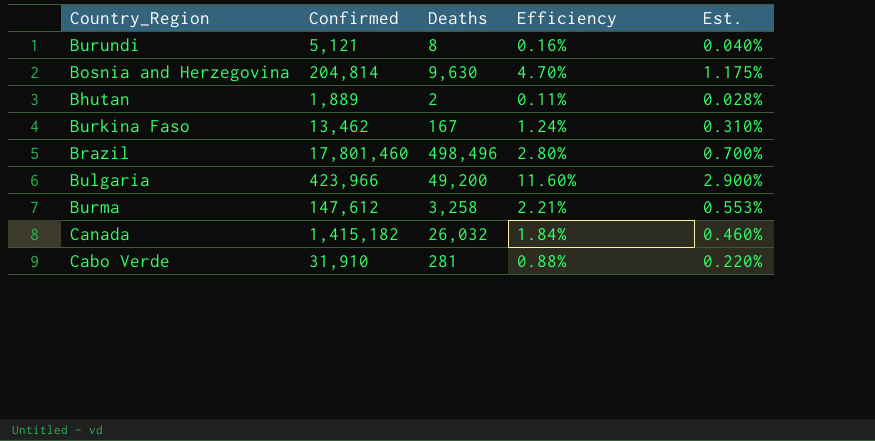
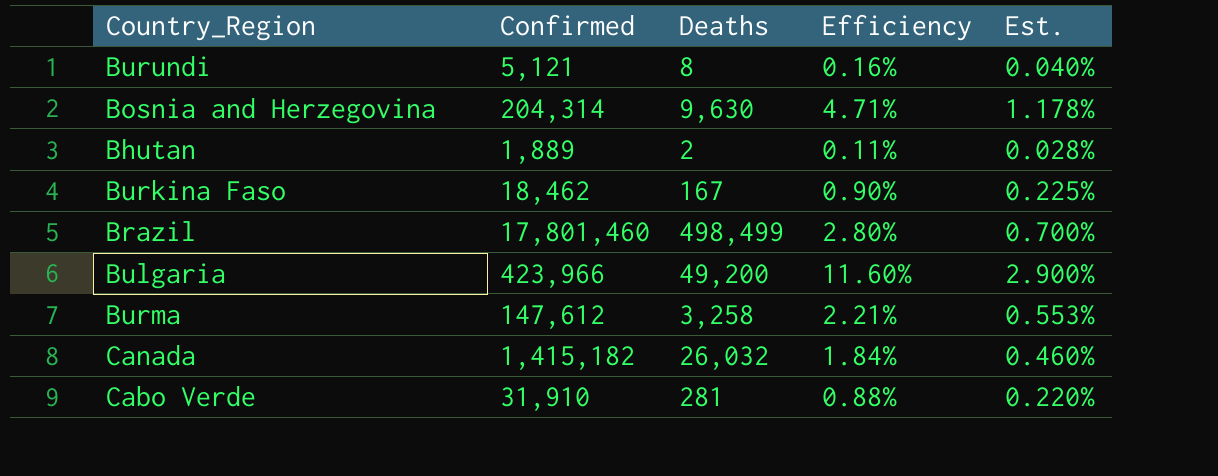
Bosnia and Herzegovina | Confirmed: 204,814 -> 204,314
Bosnia and Herzegovina | Efficiency: 4.70% -> 4.71%
Bosnia and Herzegovina | Est.: 1.175% -> 1.178%
Burkina Faso | Confirmed: 13,462 -> 18,462
Burkina Faso | Efficiency: 1.24% -> 0.90%
Burkina Faso | Est.: 0.310% -> 0.225%
Brazil | Deaths: 498,496 -> 498,499

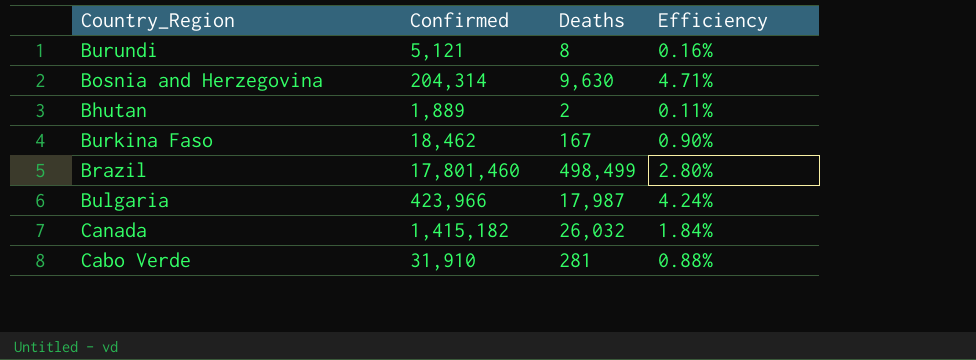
column Est. | formula: [Efficiency] * 0.25 -> none
row Burma: 147,612 | 3,258 | 2.21% | 0.553% -> none
Bulgaria | Deaths: 49,200 -> 17,987
Bulgaria | Efficiency: 11.60% -> 4.24%

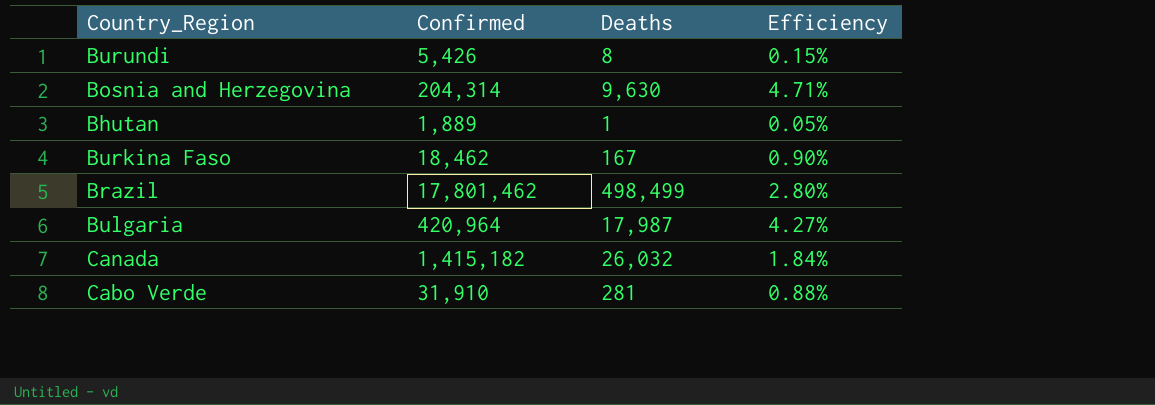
Burundi | Confirmed: 5,121 -> 5,426
Burundi | Efficiency: 0.16% -> 0.15%
Bhutan | Deaths: 2 -> 1
Bhutan | Efficiency: 0.11% -> 0.05%
Brazil | Confirmed: 17,801,460 -> 17,801,462
Bulgaria | Confirmed: 423,966 -> 420,964
Bulgaria | Efficiency: 4.24% -> 4.27%

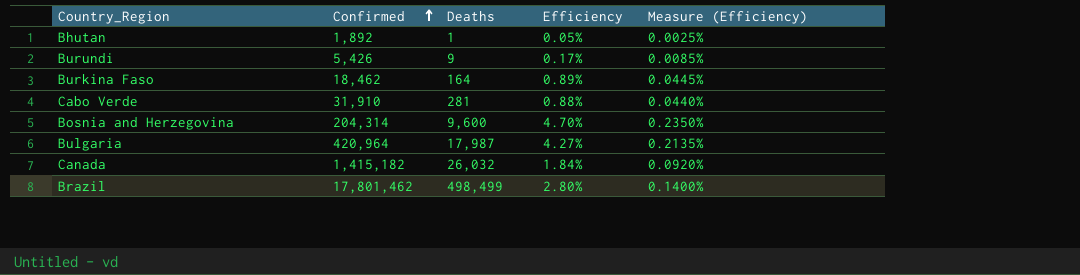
row order: none -> Confirmed ascending
column Measure (Efficiency) | formula: none -> [Efficiency] * 0.05
Bhutan | Confirmed: 1,889 -> 1,892
Burundi | Deaths: 8 -> 9
Burundi | Efficiency: 0.15% -> 0.17%
Burkina Faso | Deaths: 167 -> 164
Burkina Faso | Efficiency: 0.90% -> 0.89%
Bosnia and Herzegovina | Deaths: 9,630 -> 9,600
Bosnia and Herzegovina | Efficiency: 4.71% -> 4.70%

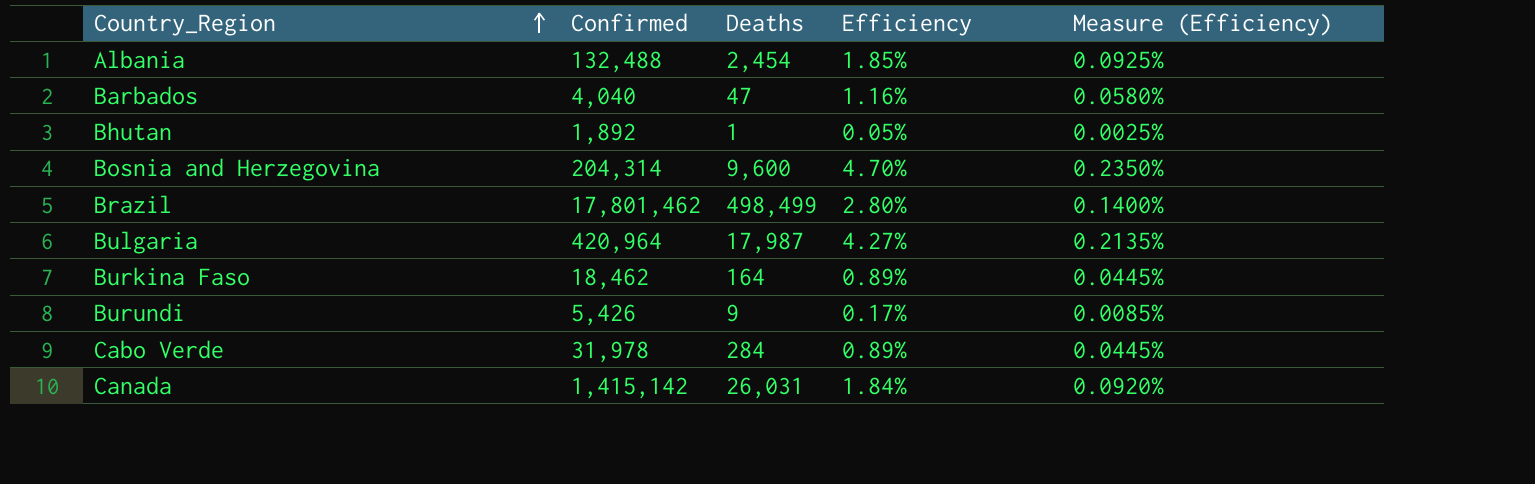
row order: Confirmed ascending -> Country_Region ascending
row Albania: none -> 132,488 | 2,454 | 1.85% | 0.0925%
row Barbados: none -> 4,040 | 47 | 1.16% | 0.0580%
Cabo Verde | Confirmed: 31,910 -> 31,978
Cabo Verde | Deaths: 281 -> 284
Cabo Verde | Efficiency: 0.88% -> 0.89%
Cabo Verde | Measure (Efficiency): 0.0440% -> 0.0445%
Canada | Confirmed: 1,415,182 -> 1,415,142
Canada | Deaths: 26,032 -> 26,031

